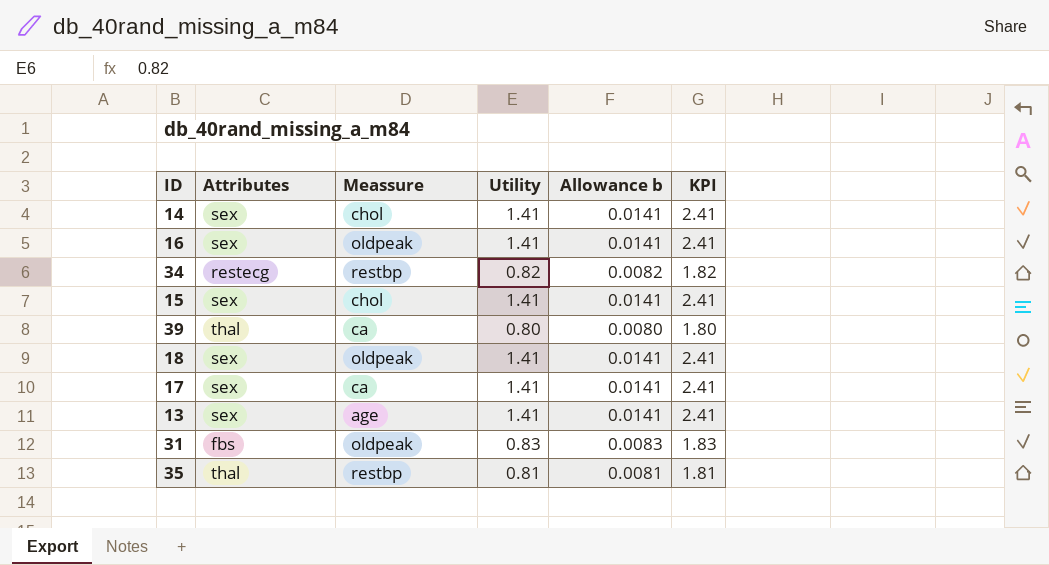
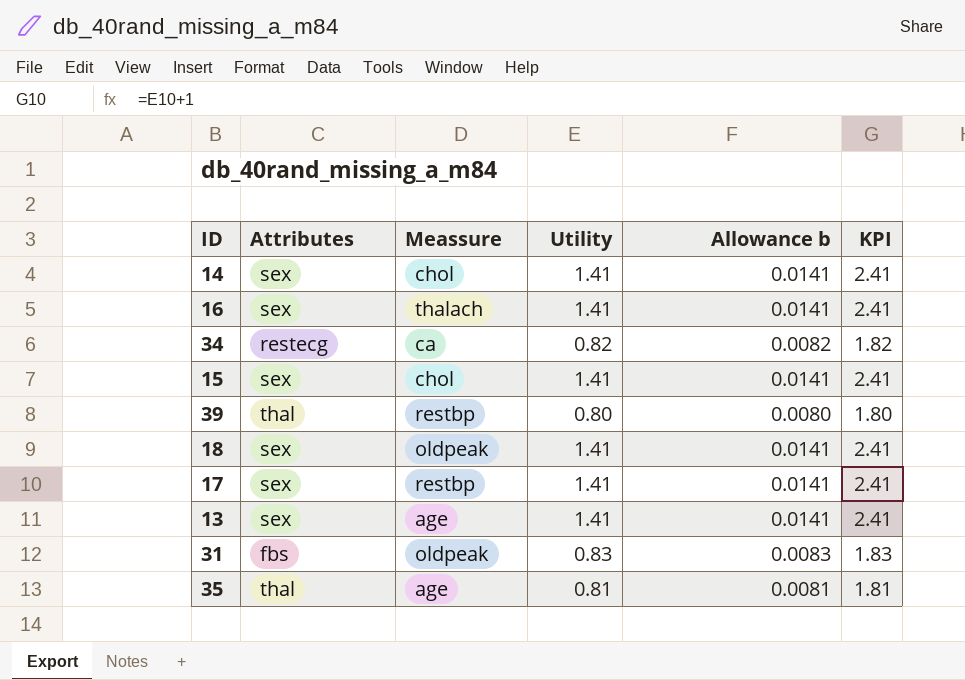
16 | Meassure: oldpeak -> thalach
34 | Meassure: restbp -> ca
39 | Meassure: ca -> restbp
17 | Meassure: ca -> restbp
35 | Meassure: restbp -> age

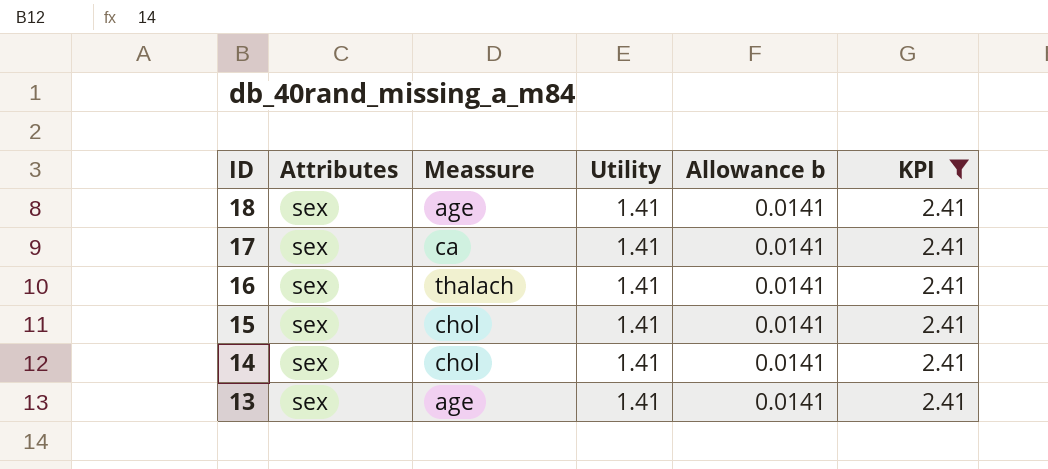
filter: none -> KPI = 2.41
row order: none -> ID descending
18 | Meassure: oldpeak -> age
17 | Meassure: restbp -> ca

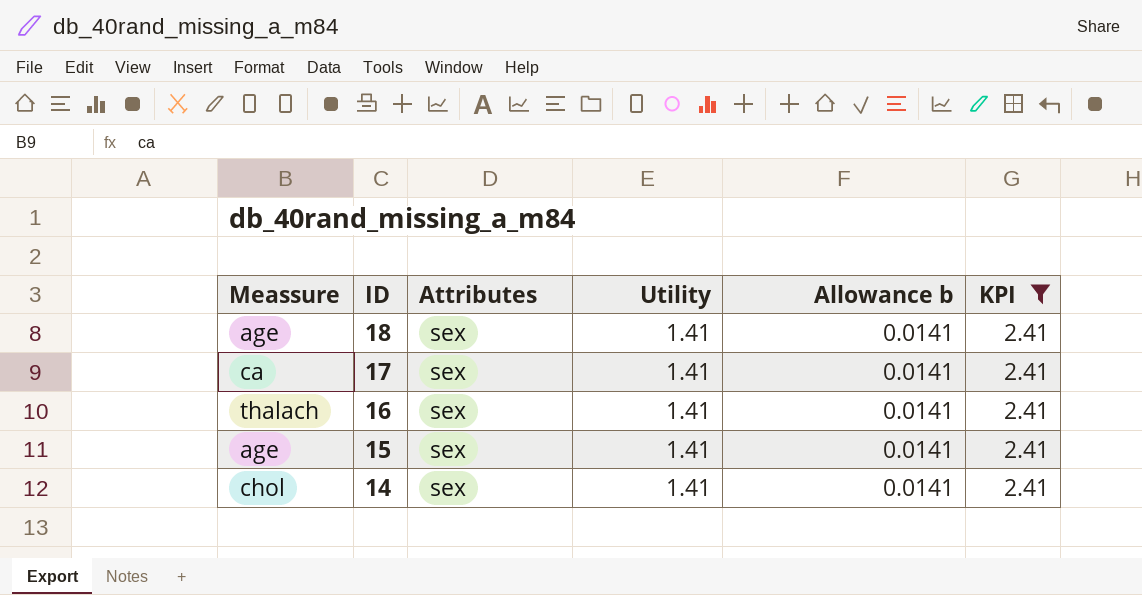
column Meassure | position: 3 -> 1
row 13: sex | age | 1.41 | 0.0141 | 2.41 -> none
15 | Meassure: chol -> age

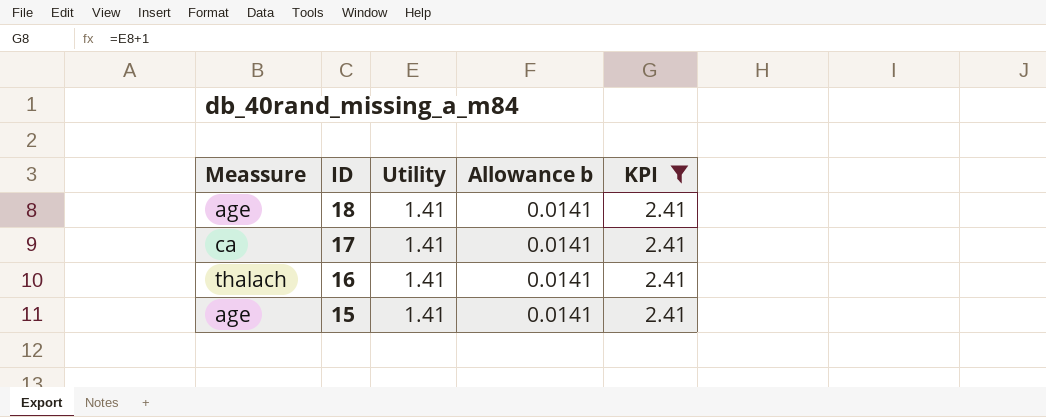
column Attributes | position: 3 -> none
row 14: chol | sex | 1.41 | 0.0141 | 2.41 -> none

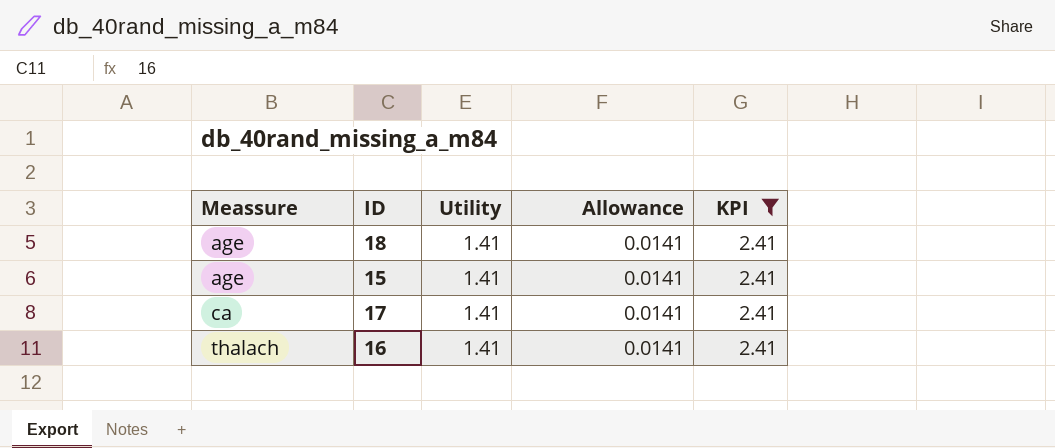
row order: ID descending -> Meassure ascending
column name: Allowance b -> Allowance

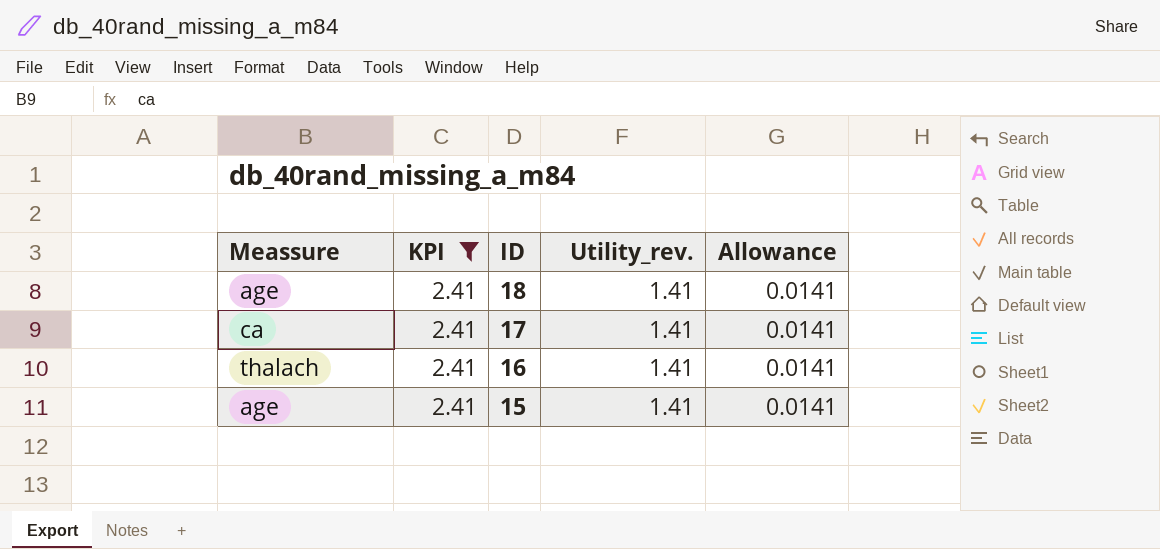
row order: Meassure ascending -> ID descending
column KPI | position: 5 -> 2
column name: Utility -> Utility_rev.

